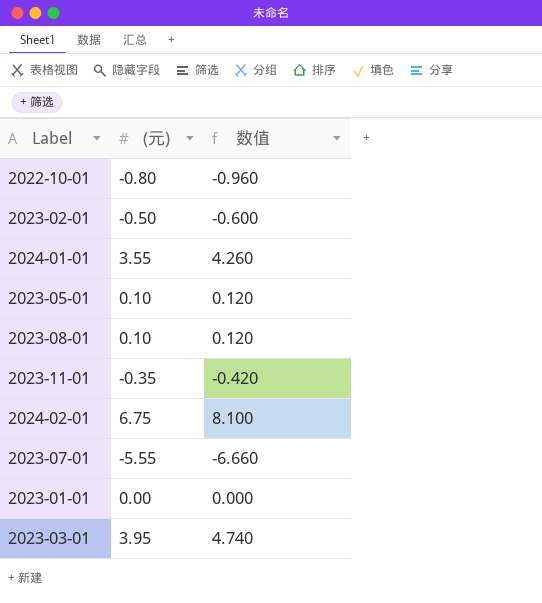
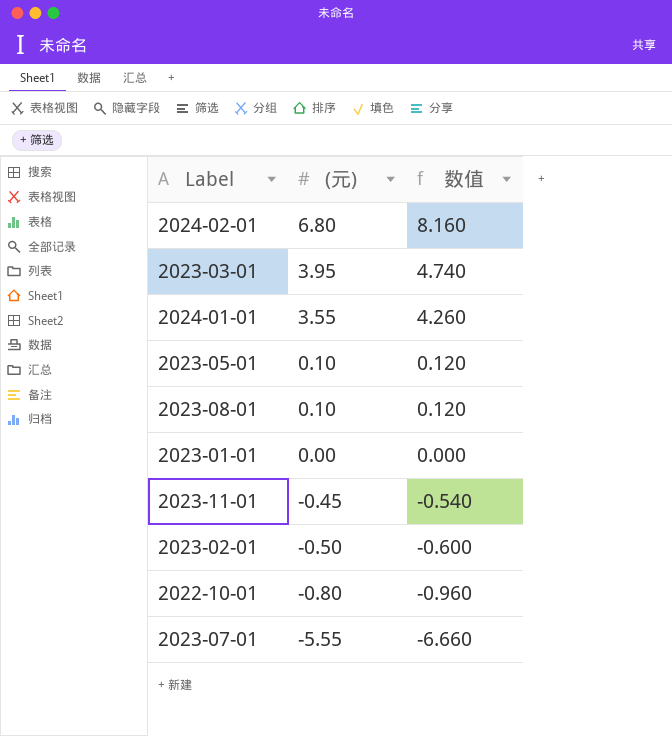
row order: none -> (元) descending
2024-02-01 | (元): 6.75 -> 6.80
2024-02-01 | 数值: 8.100 -> 8.160
2023-11-01 | (元): -0.35 -> -0.45
2023-11-01 | 数值: -0.420 -> -0.540

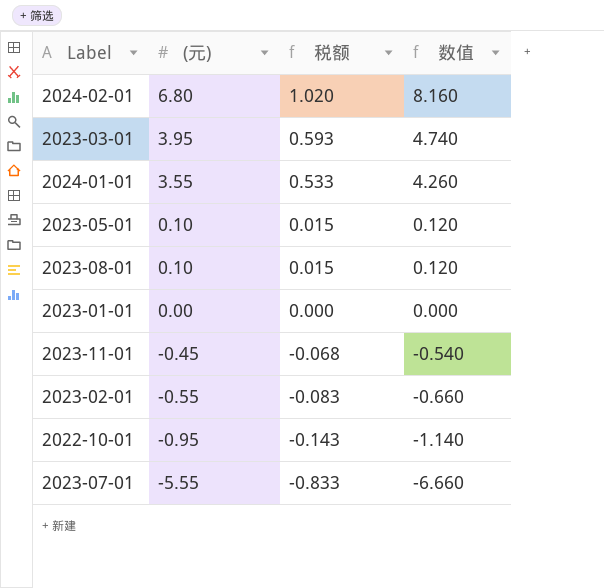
column 税额 | formula: none -> [(元)] * 0.15
2023-02-01 | (元): -0.50 -> -0.55
2023-02-01 | 数值: -0.600 -> -0.660
2022-10-01 | (元): -0.80 -> -0.95
2022-10-01 | 数值: -0.960 -> -1.140

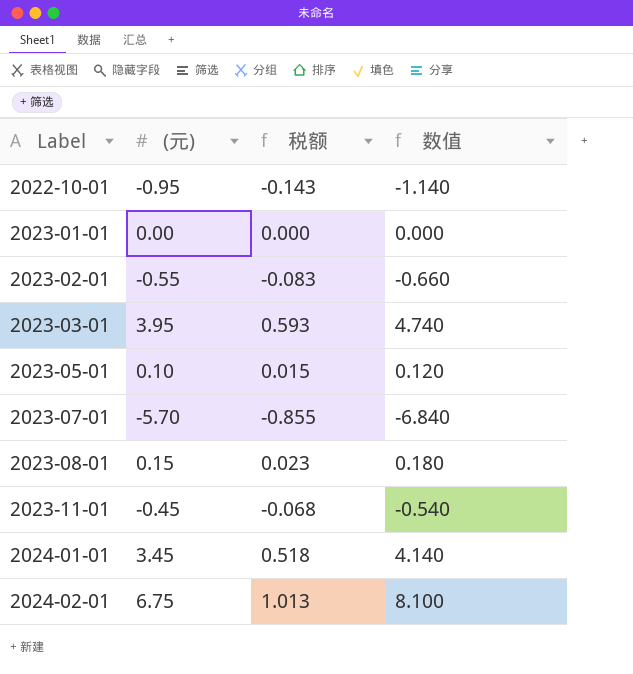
row order: (元) descending -> Label ascending
2023-07-01 | (元): -5.55 -> -5.70
2023-07-01 | 税额: -0.833 -> -0.855
2023-07-01 | 数值: -6.660 -> -6.840
2023-08-01 | (元): 0.10 -> 0.15
2023-08-01 | 税额: 0.015 -> 0.023
2023-08-01 | 数值: 0.120 -> 0.180
2024-01-01 | (元): 3.55 -> 3.45
2024-01-01 | 税额: 0.533 -> 0.518
2024-01-01 | 数值: 4.260 -> 4.140
2024-02-01 | (元): 6.80 -> 6.75
2024-02-01 | 税额: 1.020 -> 1.013
2024-02-01 | 数值: 8.160 -> 8.100

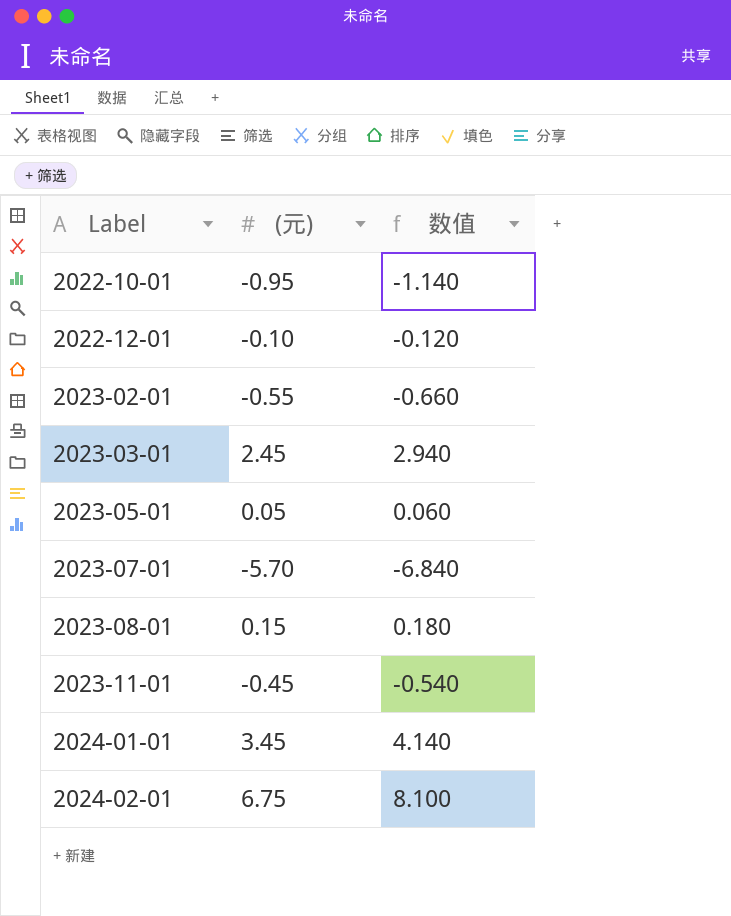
column 税额 | formula: [(元)] * 0.15 -> none
row 2023-01-01: 0.00 | 0.000 | 0.000 -> none
row 2022-12-01: none -> -0.10 | -0.120
2023-03-01 | (元): 3.95 -> 2.45
2023-03-01 | 数值: 4.740 -> 2.940
2023-05-01 | (元): 0.10 -> 0.05
2023-05-01 | 数值: 0.120 -> 0.060

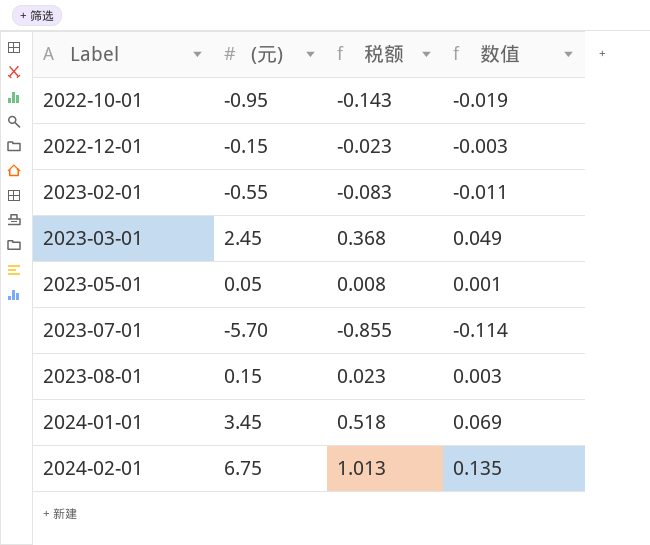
column 税额 | formula: none -> [(元)] * 0.15
column 数值 | formula: [(元)] * 1.2 -> [(元)] * 0.02
row 2023-11-01: -0.45 | -0.540 -> none
2022-12-01 | (元): -0.10 -> -0.15

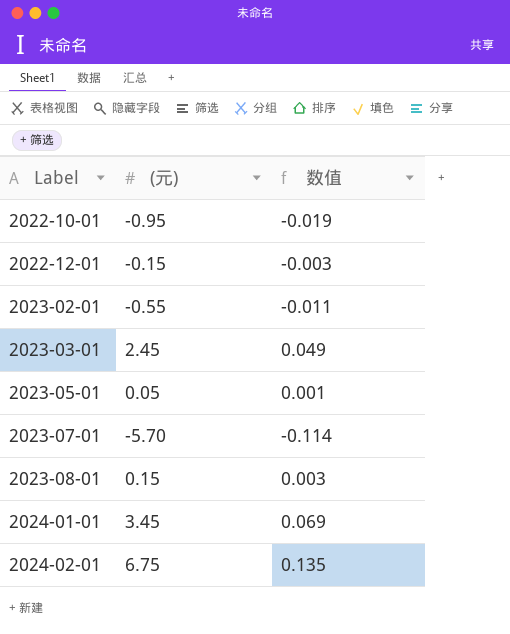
column 税额 | formula: [(元)] * 0.15 -> none

